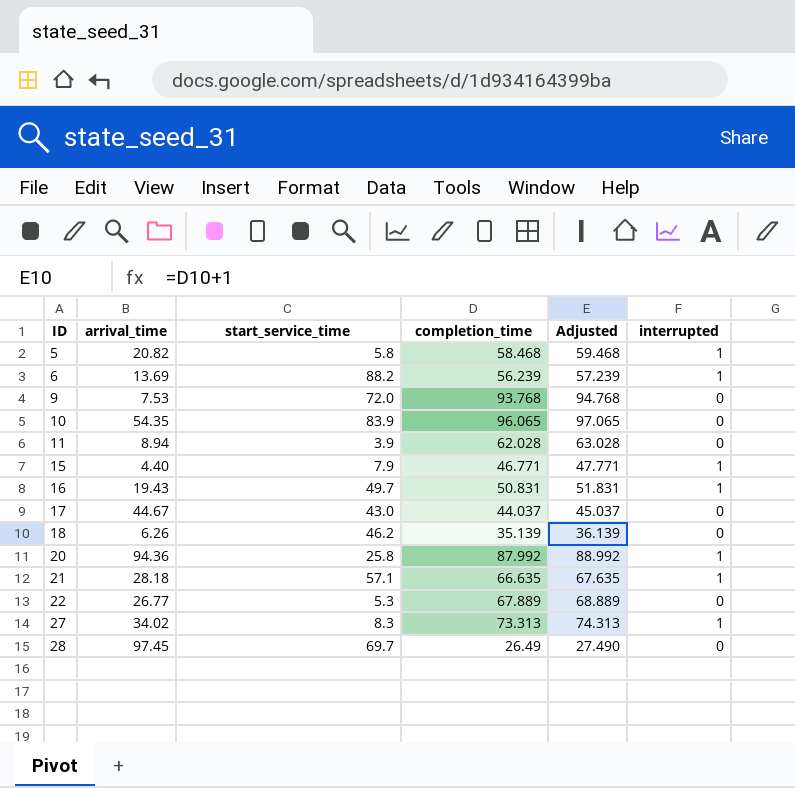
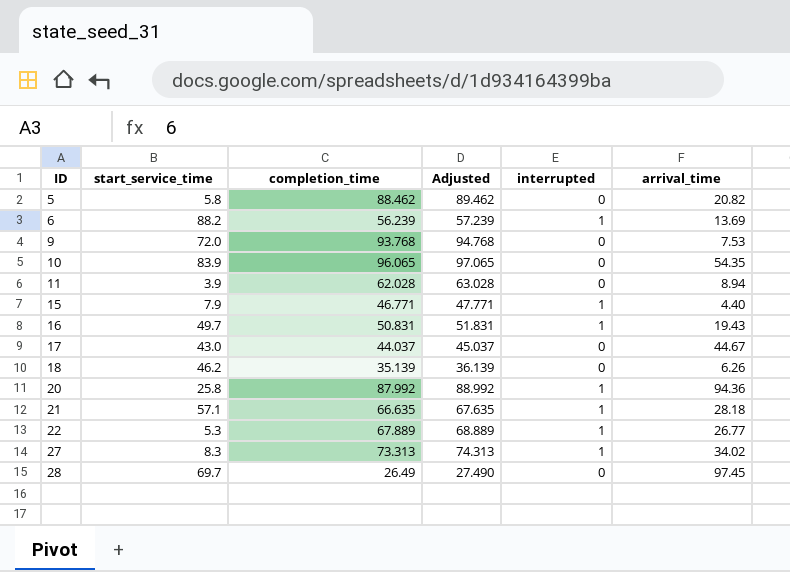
column arrival_time | position: 2 -> 6
5 | completion_time: 58.468 -> 88.462
5 | Adjusted: 59.468 -> 89.462
5 | interrupted: 1 -> 0
22 | interrupted: 0 -> 1

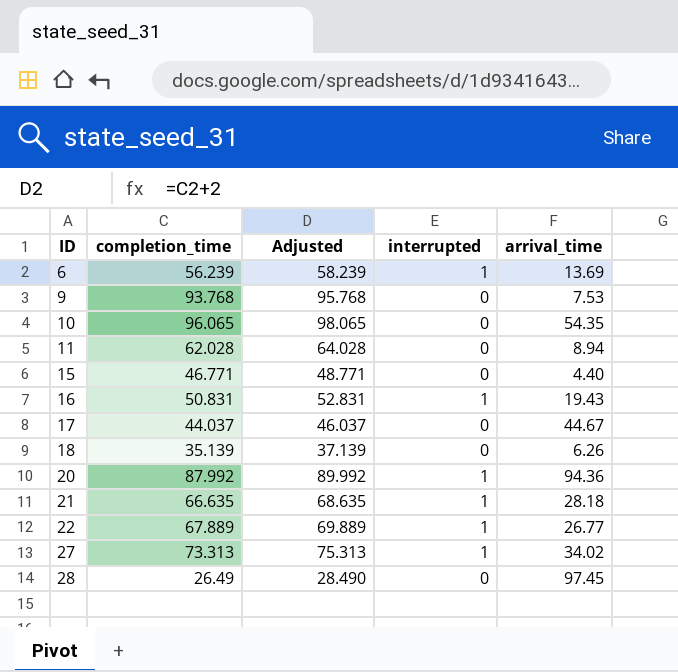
column start_service_time | position: 2 -> none
column Adjusted | formula: [completion_time] + 1 -> [completion_time] + 2
row 5: 5.8 | 88.462 | 89.462 | 0 | 20.82 -> none
15 | interrupted: 1 -> 0

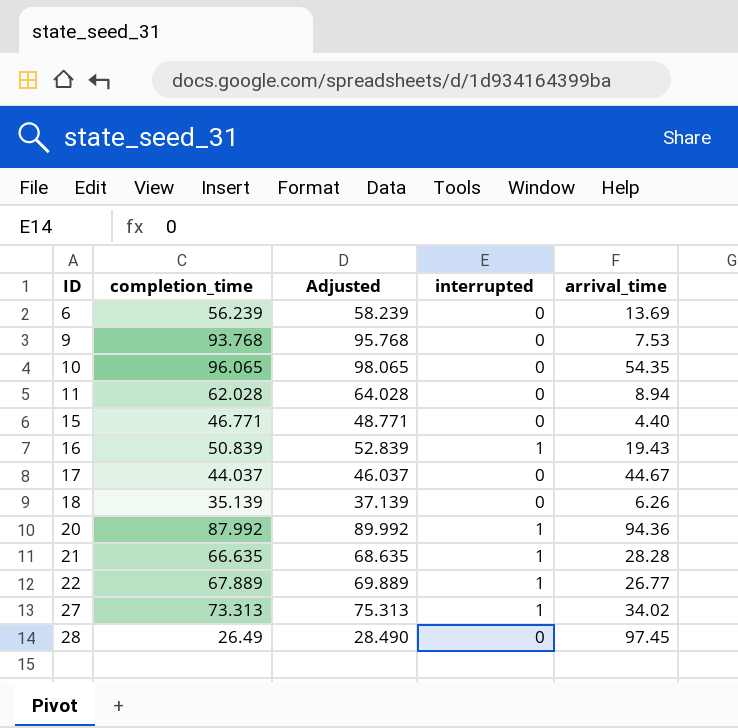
6 | interrupted: 1 -> 0
16 | completion_time: 50.831 -> 50.839
16 | Adjusted: 52.831 -> 52.839
21 | arrival_time: 28.18 -> 28.28

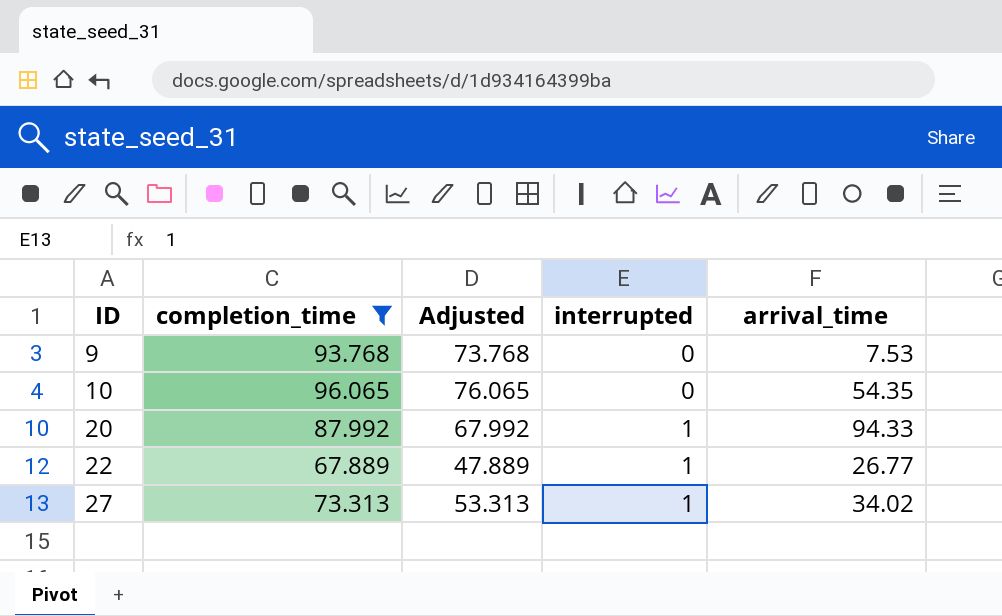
filter: none -> completion_time >= 67.889
column Adjusted | formula: [completion_time] + 2 -> [completion_time] - 20
20 | arrival_time: 94.36 -> 94.33

